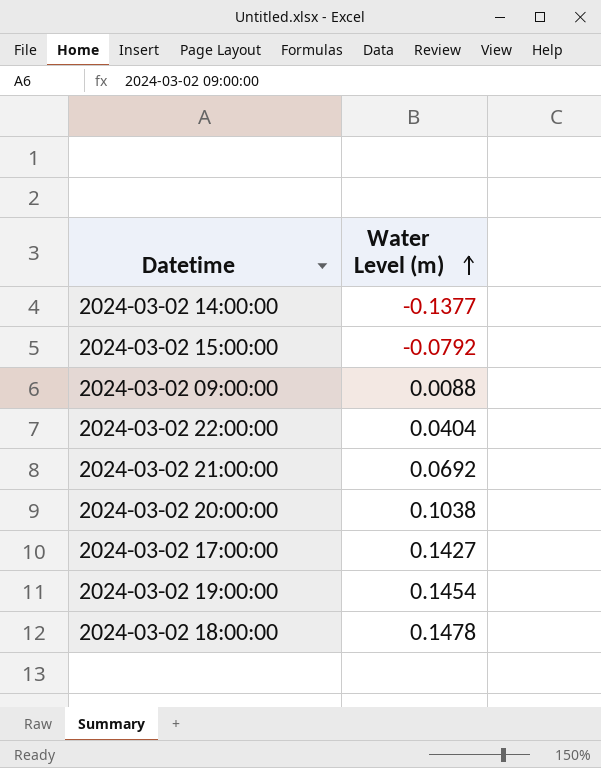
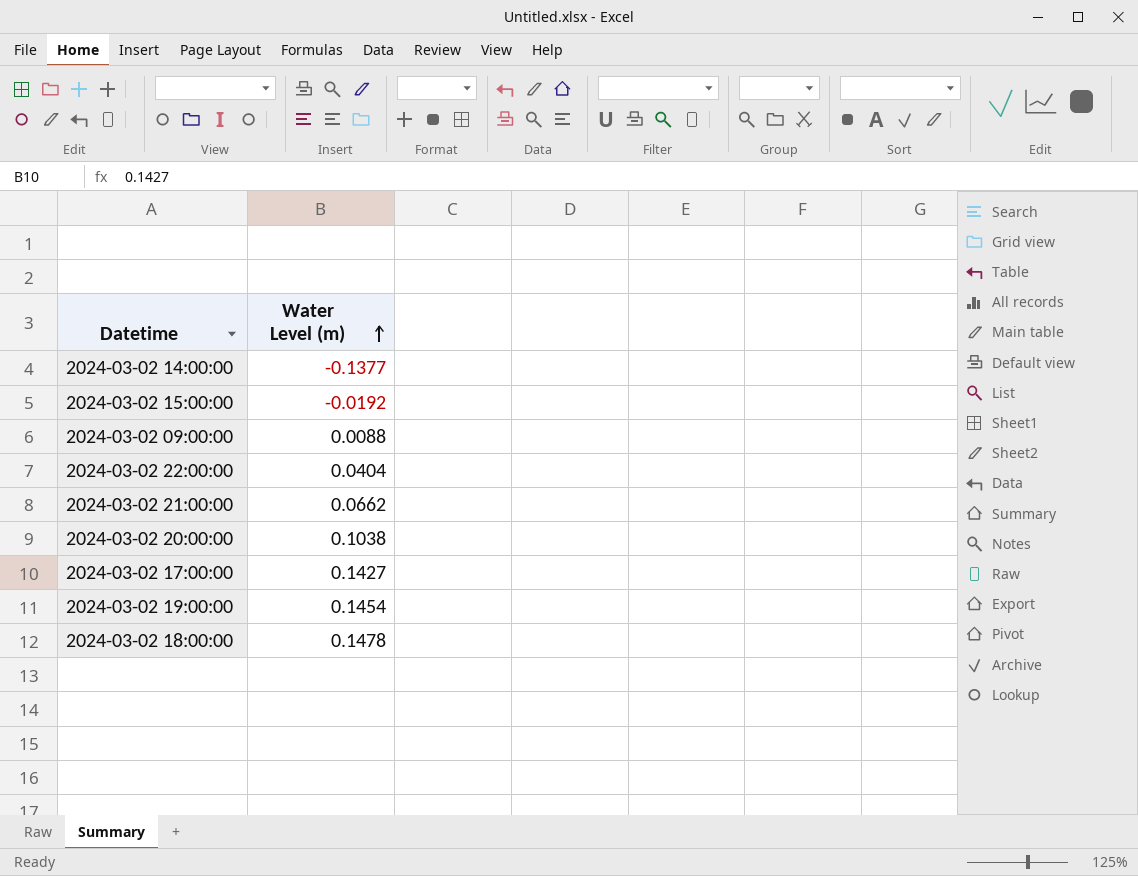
2024-03-02 15:00:00 | Water Level (m): -0.0792 -> -0.0192
2024-03-02 21:00:00 | Water Level (m): 0.0692 -> 0.0662

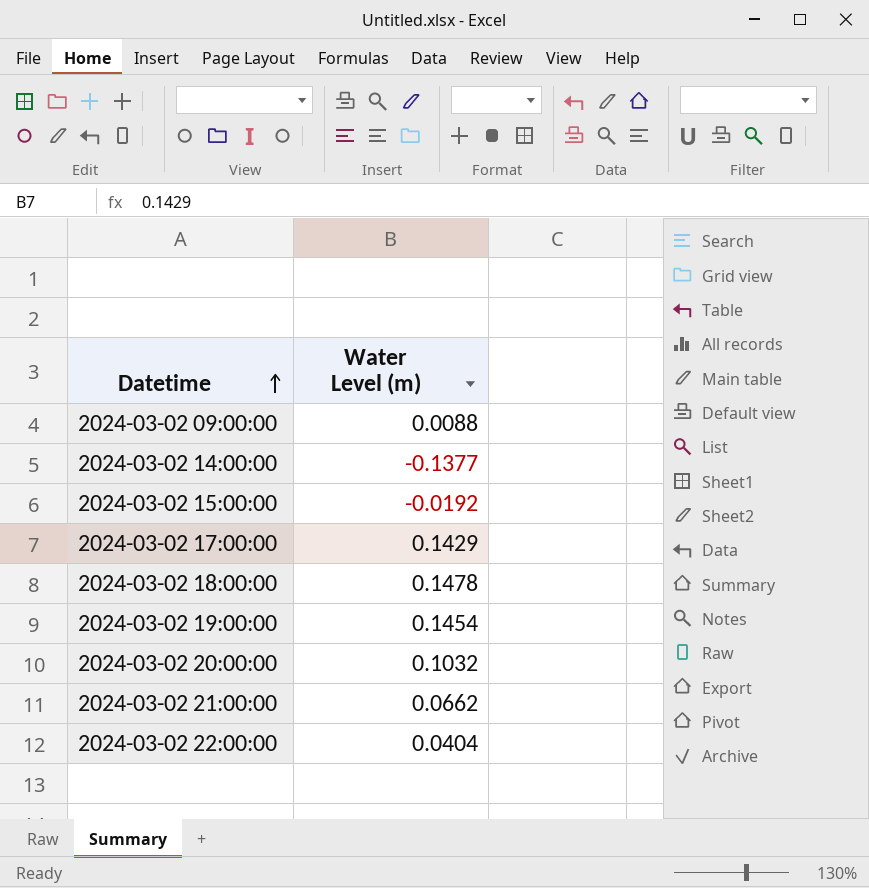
row order: Water Level (m) ascending -> Datetime ascending
2024-03-02 17:00:00 | Water Level (m): 0.1427 -> 0.1429
2024-03-02 20:00:00 | Water Level (m): 0.1038 -> 0.1032

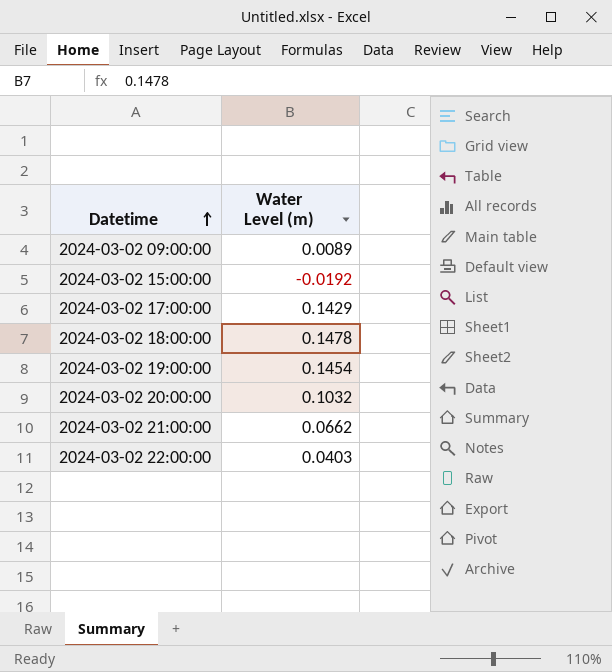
row 2024-03-02 14:00:00: -0.1377 -> none
2024-03-02 09:00:00 | Water Level (m): 0.0088 -> 0.0089
2024-03-02 22:00:00 | Water Level (m): 0.0404 -> 0.0403

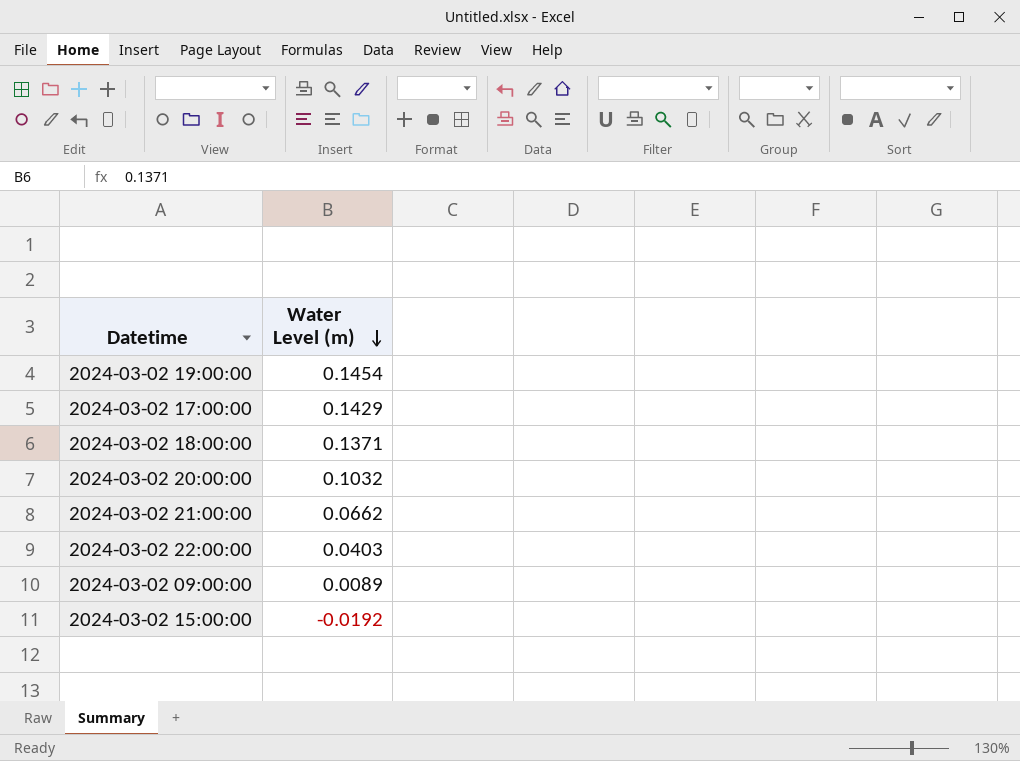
row order: Datetime ascending -> Water Level (m) descending
2024-03-02 18:00:00 | Water Level (m): 0.1478 -> 0.1371

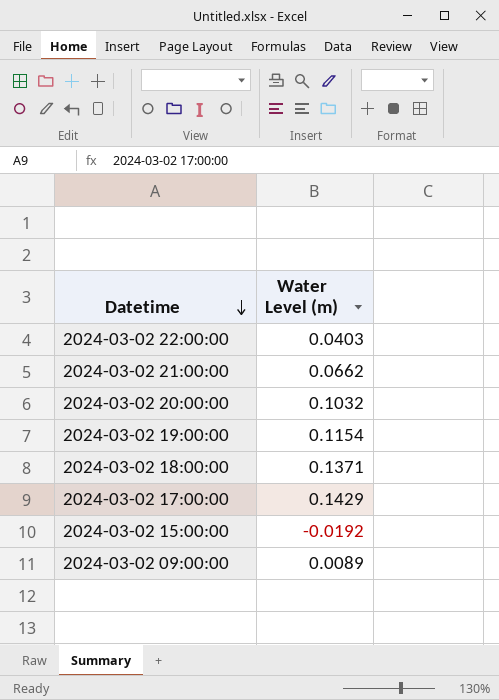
row order: Water Level (m) descending -> Datetime descending
2024-03-02 19:00:00 | Water Level (m): 0.1454 -> 0.1154

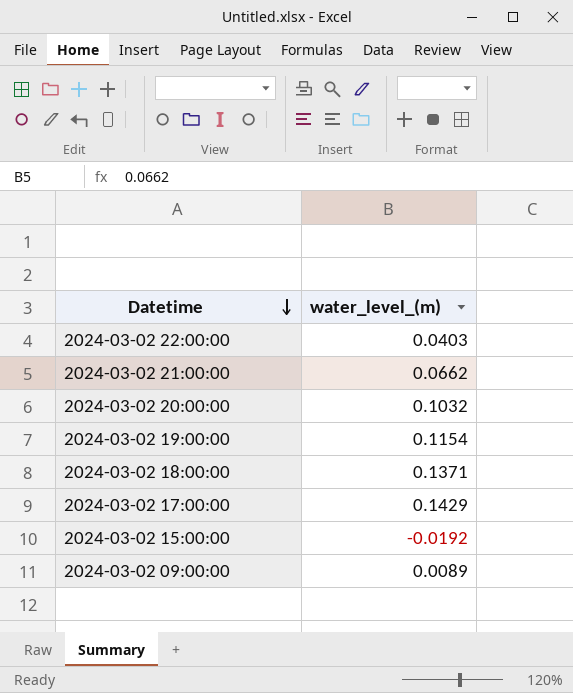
column name: Water Level (m) -> water_level_(m)

